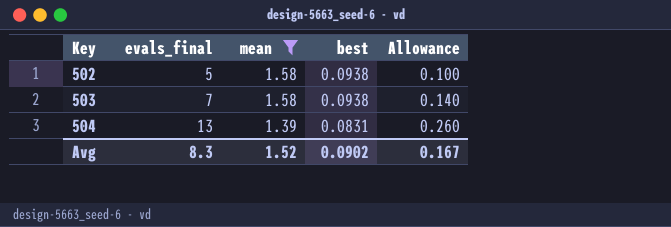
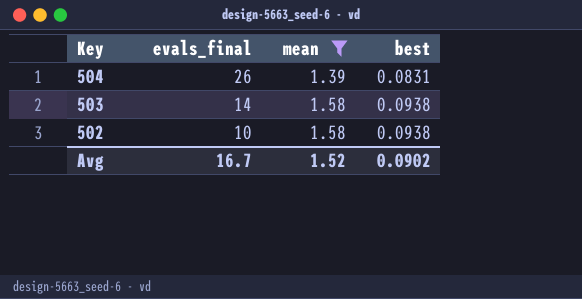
row order: Key ascending -> Key descending
column Allowance | formula: [evals_final] * 0.02 -> none
504 | evals_final: 13 -> 26
503 | evals_final: 7 -> 14
502 | evals_final: 5 -> 10
Avg | evals_final: 8.3 -> 16.7

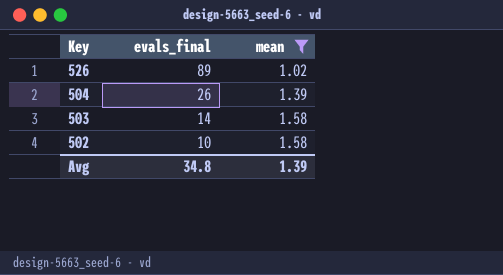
column best | position: 4 -> none
row 526: none -> 89 | 1.02
Avg | evals_final: 16.7 -> 34.8
Avg | mean: 1.52 -> 1.39

